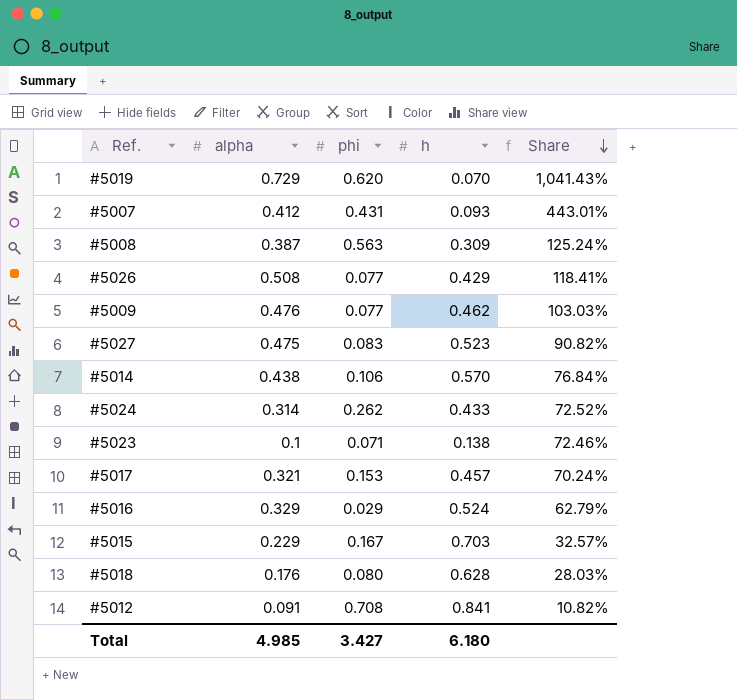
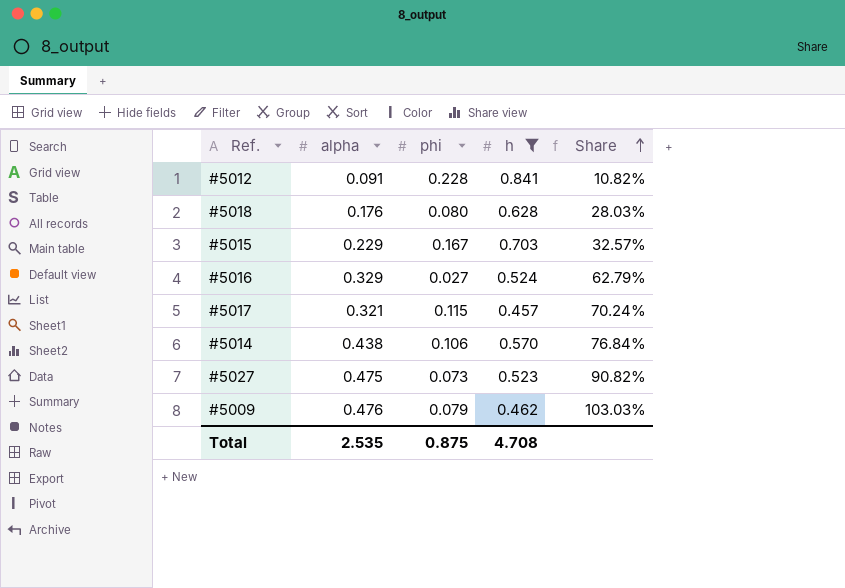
filter: none -> h >= 0.457
row order: Share descending -> Share ascending
#5012 | phi: 0.708 -> 0.228
#5016 | phi: 0.029 -> 0.027
#5017 | phi: 0.153 -> 0.115
#5027 | phi: 0.083 -> 0.073
#5009 | phi: 0.077 -> 0.079
Total | alpha: 4.985 -> 2.535
Total | phi: 3.427 -> 0.875
Total | h: 6.180 -> 4.708

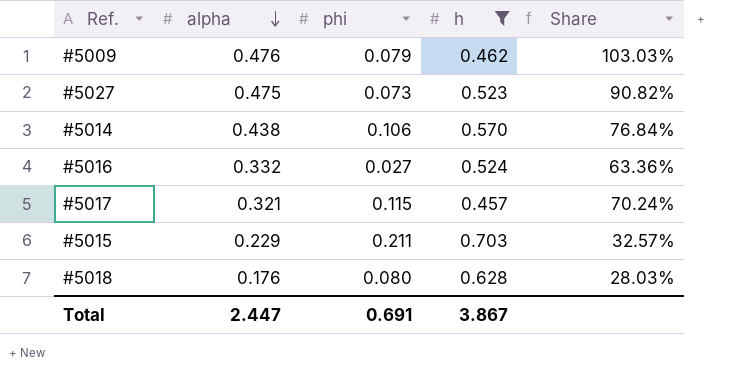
row order: Share ascending -> alpha descending
row #5012: 0.091 | 0.228 | 0.841 | 10.82% -> none
#5016 | alpha: 0.329 -> 0.332
#5016 | Share: 62.79% -> 63.36%
#5015 | phi: 0.167 -> 0.211
Total | alpha: 2.535 -> 2.447
Total | phi: 0.875 -> 0.691
Total | h: 4.708 -> 3.867

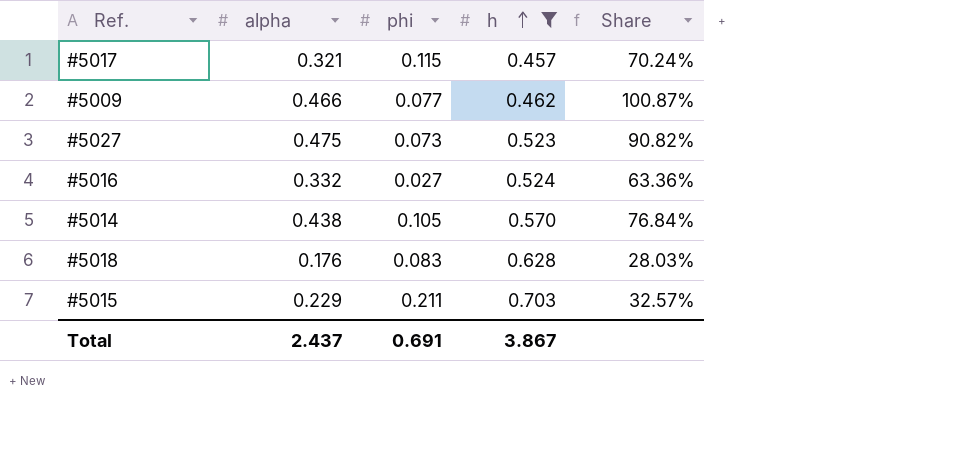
row order: alpha descending -> h ascending
#5009 | alpha: 0.476 -> 0.466
#5009 | phi: 0.079 -> 0.077
#5009 | Share: 103.03% -> 100.87%
#5014 | phi: 0.106 -> 0.105
#5018 | phi: 0.080 -> 0.083
Total | alpha: 2.447 -> 2.437

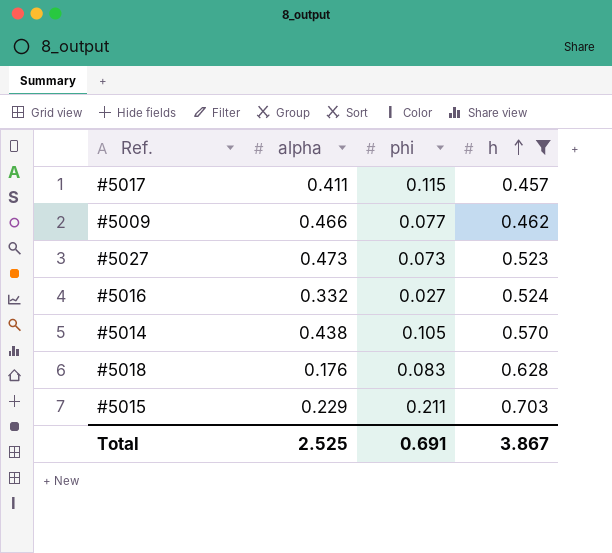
column Share | formula: [alpha] / [h] -> none
#5017 | alpha: 0.321 -> 0.411
#5027 | alpha: 0.475 -> 0.473
Total | alpha: 2.437 -> 2.525

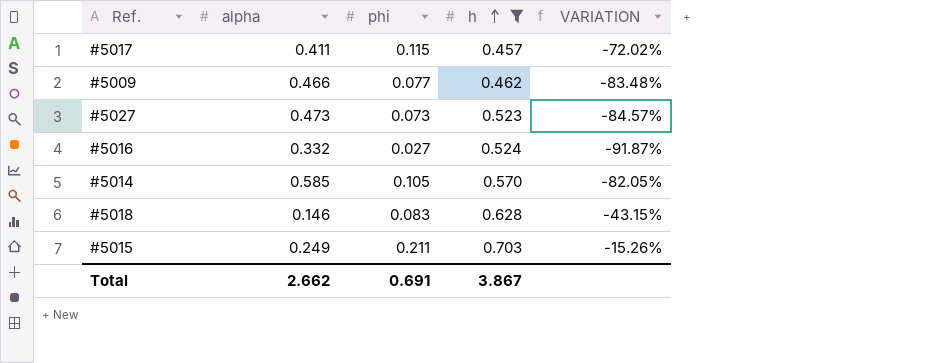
column VARIATION | formula: none -> ([phi] - [alpha]) / [alpha]
#5014 | alpha: 0.438 -> 0.585
#5018 | alpha: 0.176 -> 0.146
#5015 | alpha: 0.229 -> 0.249
Total | alpha: 2.525 -> 2.662

